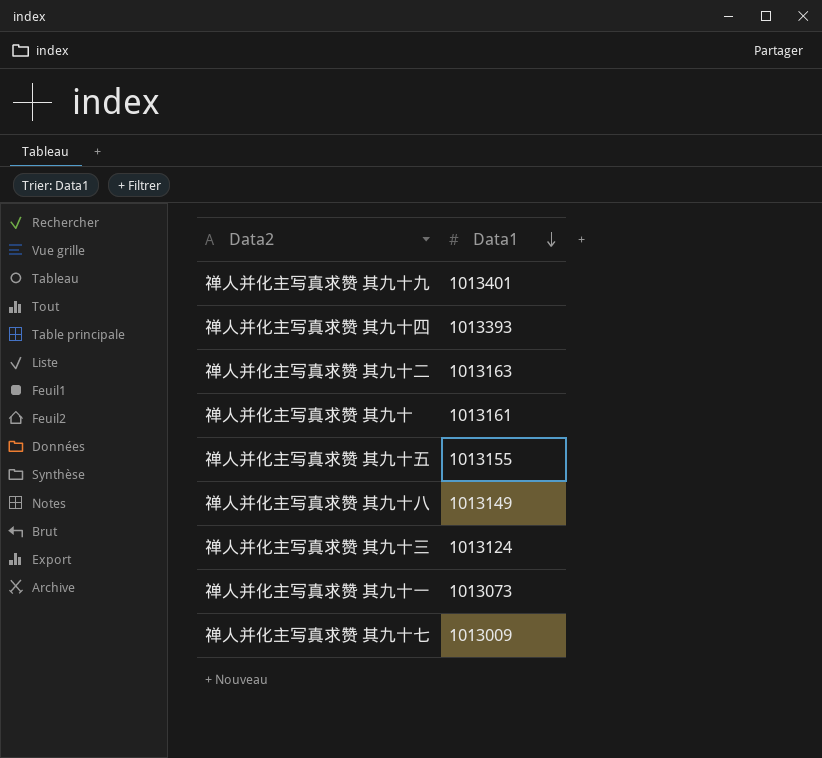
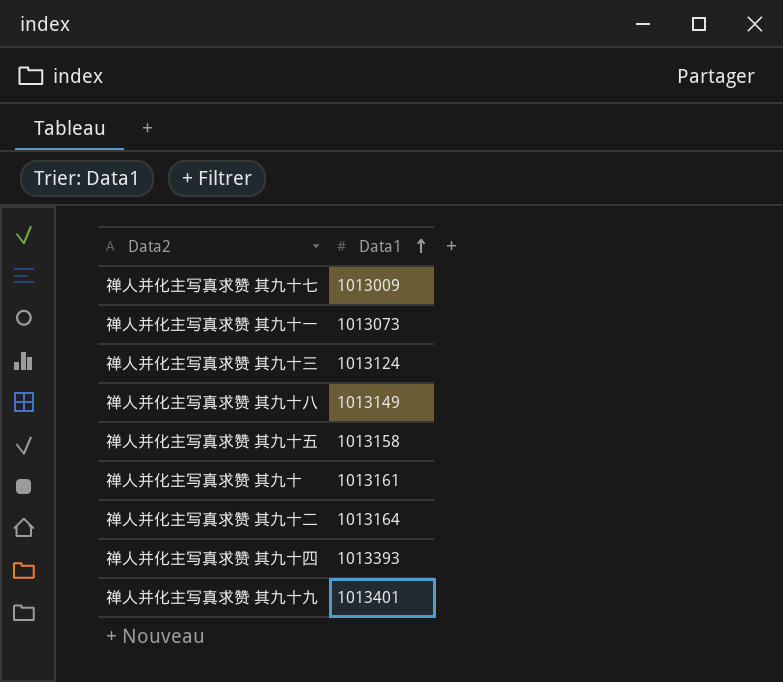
row order: Data1 descending -> Data1 ascending
禅人并化主写真求赞 其九十五 | Data1: 1013155 -> 1013158
禅人并化主写真求赞 其九十二 | Data1: 1013163 -> 1013164

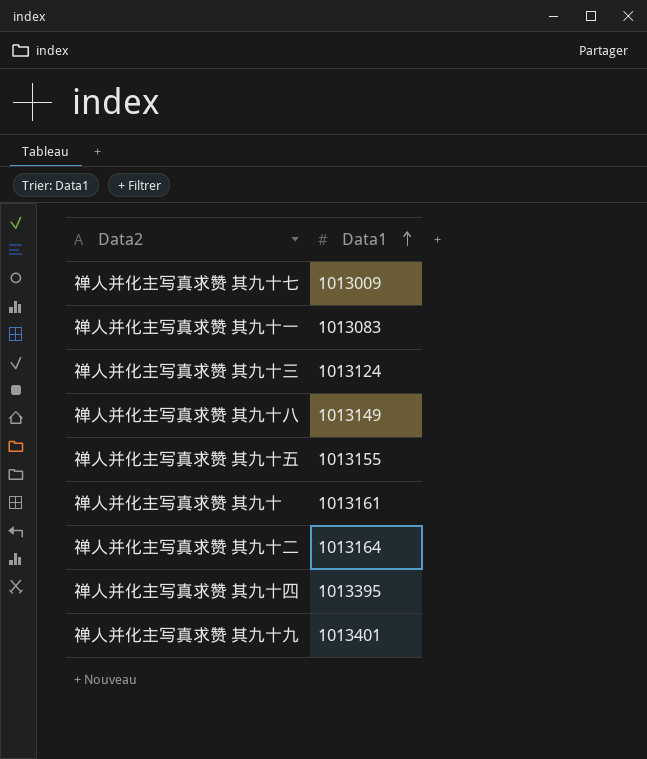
禅人并化主写真求赞 其九十一 | Data1: 1013073 -> 1013083
禅人并化主写真求赞 其九十五 | Data1: 1013158 -> 1013155
禅人并化主写真求赞 其九十四 | Data1: 1013393 -> 1013395

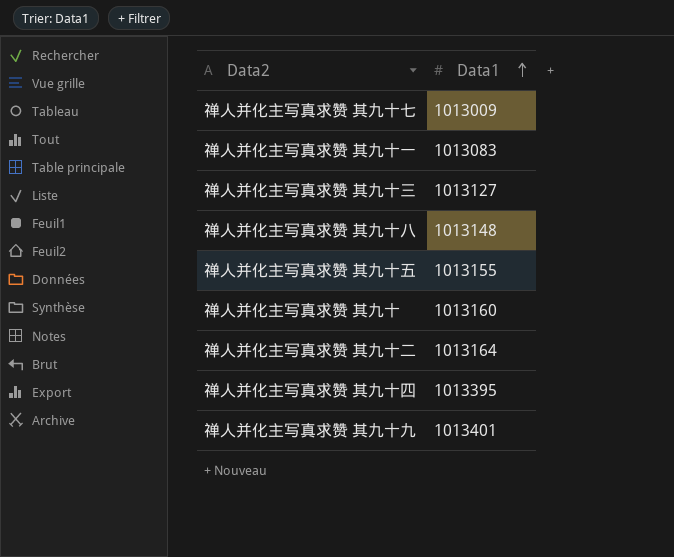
禅人并化主写真求赞 其九十三 | Data1: 1013124 -> 1013127
禅人并化主写真求赞 其九十八 | Data1: 1013149 -> 1013148
禅人并化主写真求赞 其九十 | Data1: 1013161 -> 1013160

